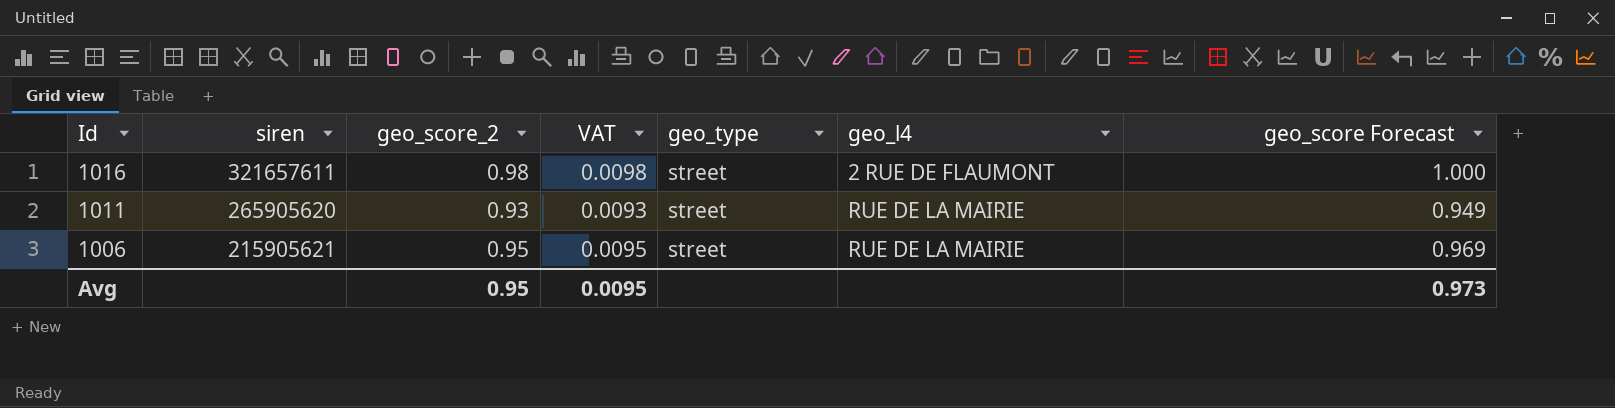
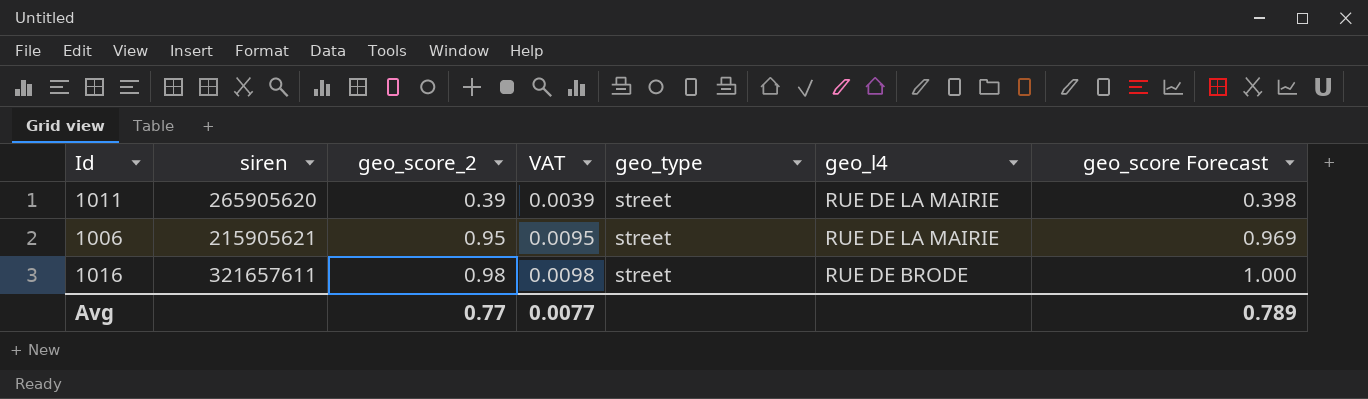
row order: Id descending -> geo_score_2 ascending
1011 | geo_score_2: 0.93 -> 0.39
1011 | VAT: 0.0093 -> 0.0039
1011 | geo_score Forecast: 0.949 -> 0.398
1016 | geo_l4: 2 RUE DE FLAUMONT -> RUE DE BRODE
Avg | geo_score_2: 0.95 -> 0.77
Avg | VAT: 0.0095 -> 0.0077
Avg | geo_score Forecast: 0.973 -> 0.789

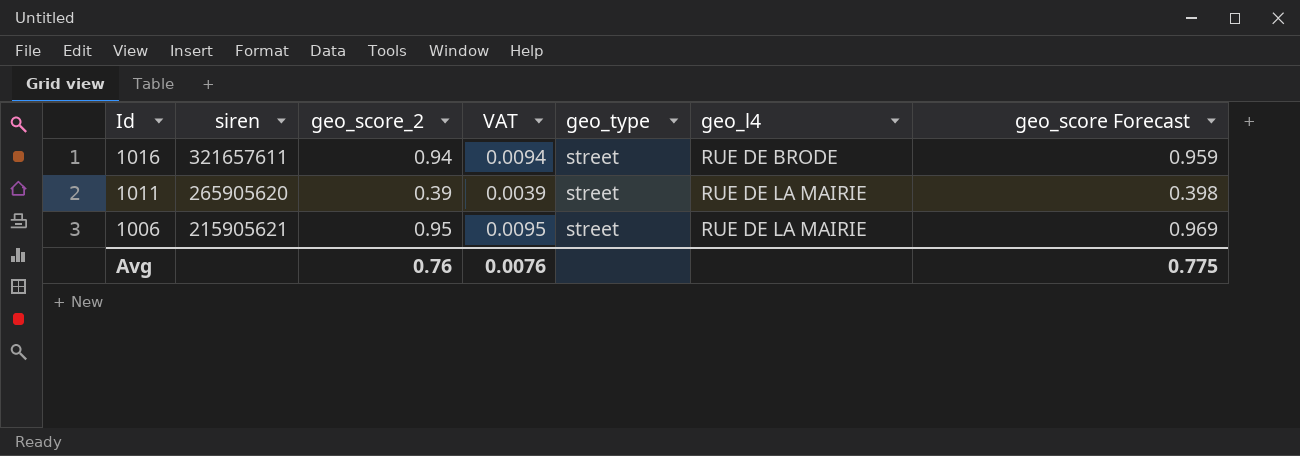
row order: geo_score_2 ascending -> Id descending
1016 | geo_score_2: 0.98 -> 0.94
1016 | VAT: 0.0098 -> 0.0094
1016 | geo_score Forecast: 1.000 -> 0.959
Avg | geo_score_2: 0.77 -> 0.76
Avg | VAT: 0.0077 -> 0.0076
Avg | geo_score Forecast: 0.789 -> 0.775

